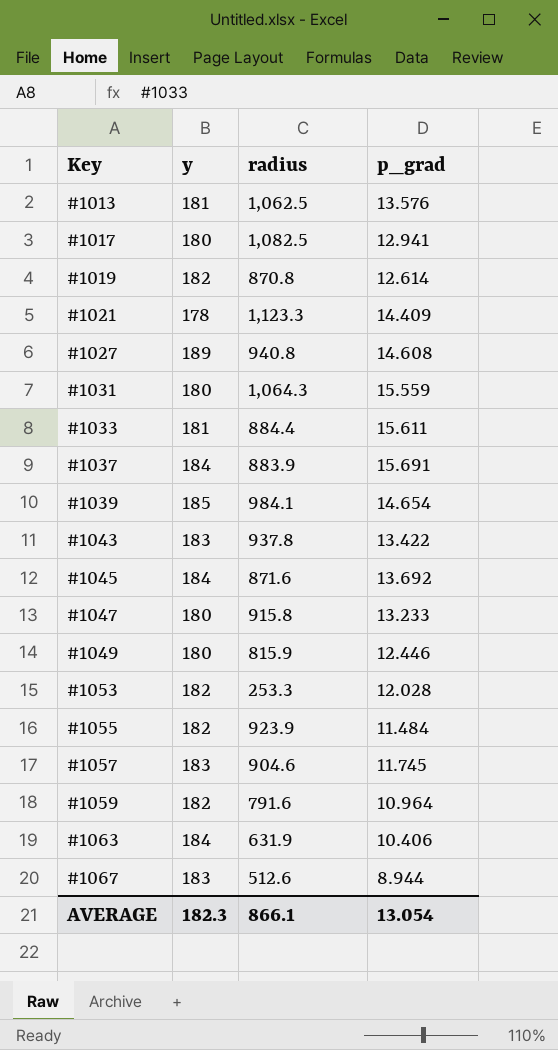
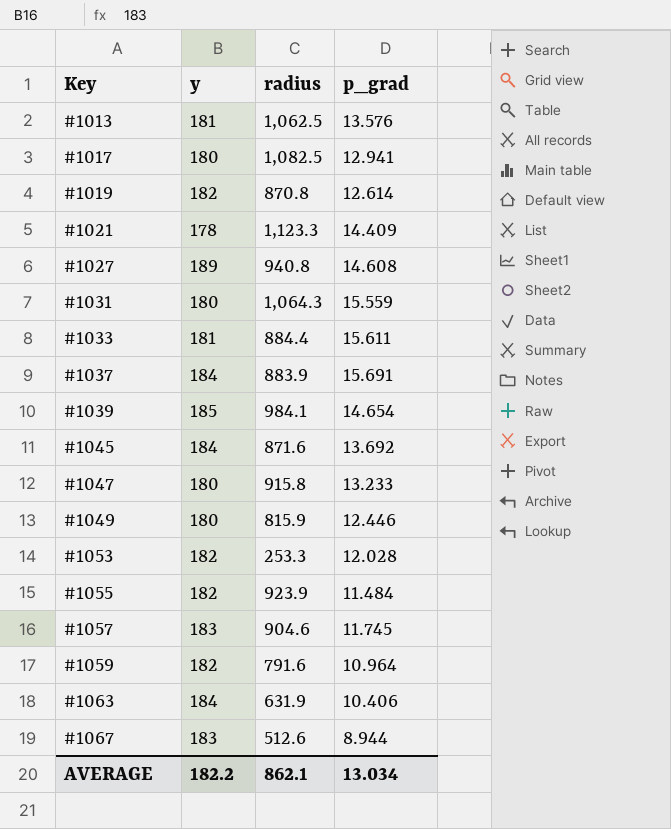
row #1043: 183 | 937.8 | 13.422 -> none
AVERAGE | y: 182.3 -> 182.2
AVERAGE | radius: 866.1 -> 862.1
AVERAGE | p_grad: 13.054 -> 13.034

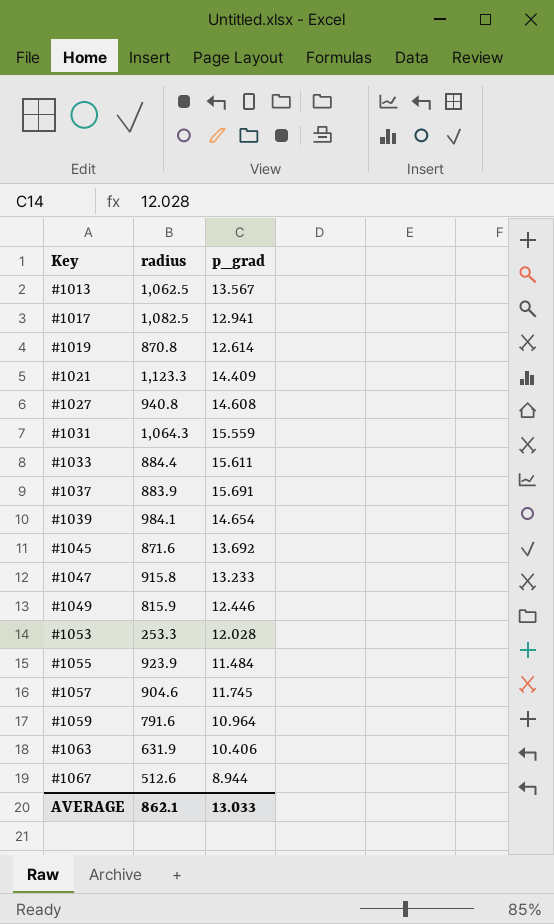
column y | position: 2 -> none
#1013 | p_grad: 13.576 -> 13.567
AVERAGE | p_grad: 13.034 -> 13.033

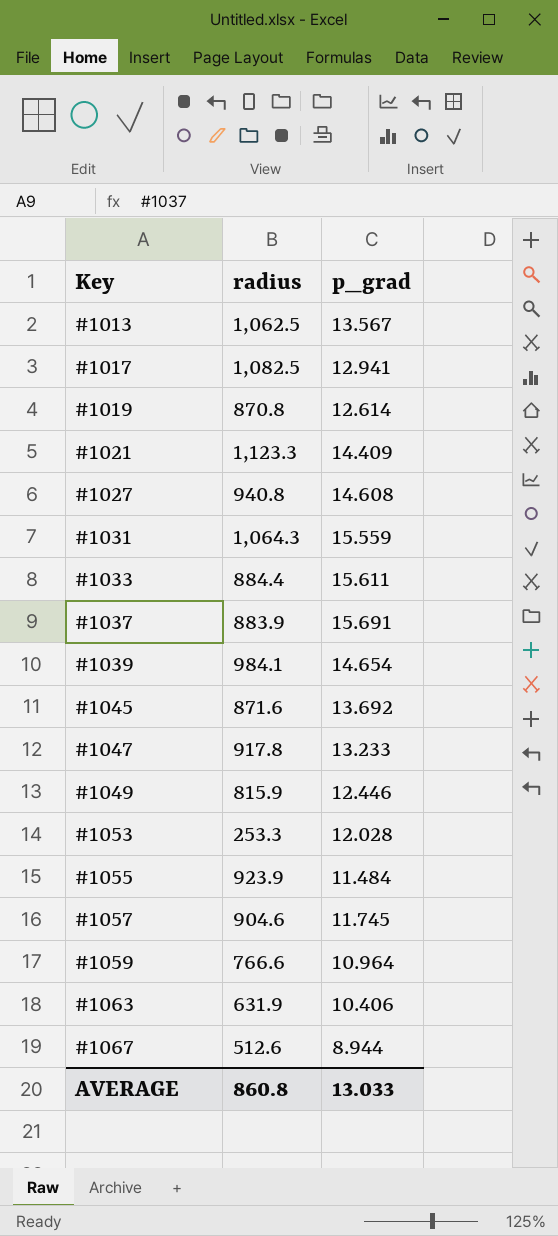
#1047 | radius: 915.8 -> 917.8
#1059 | radius: 791.6 -> 766.6
AVERAGE | radius: 862.1 -> 860.8

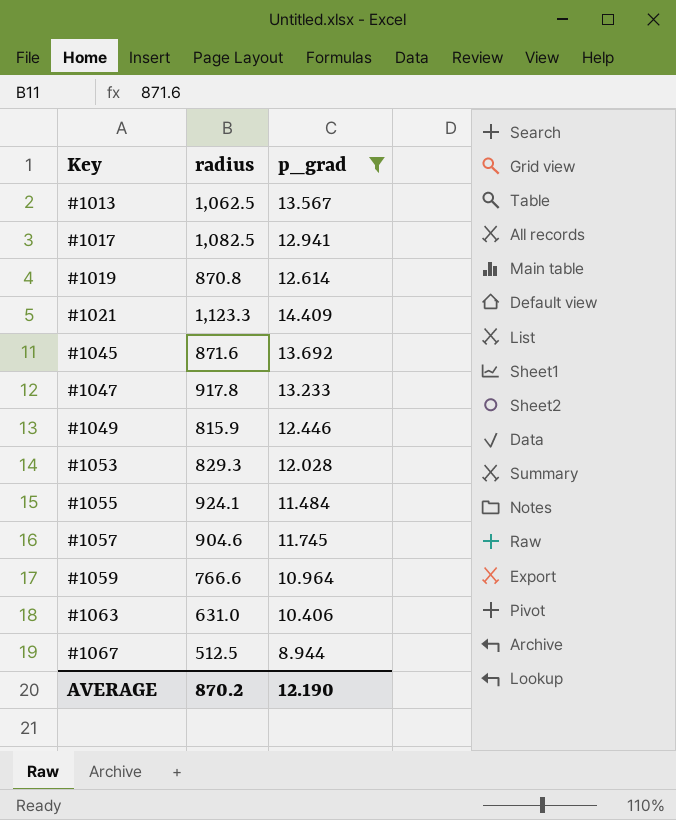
filter: none -> p_grad <= 14.409
#1053 | radius: 253.3 -> 829.3
#1055 | radius: 923.9 -> 924.1
#1063 | radius: 631.9 -> 631.0
#1067 | radius: 512.6 -> 512.5
AVERAGE | radius: 860.8 -> 870.2
AVERAGE | p_grad: 13.033 -> 12.190

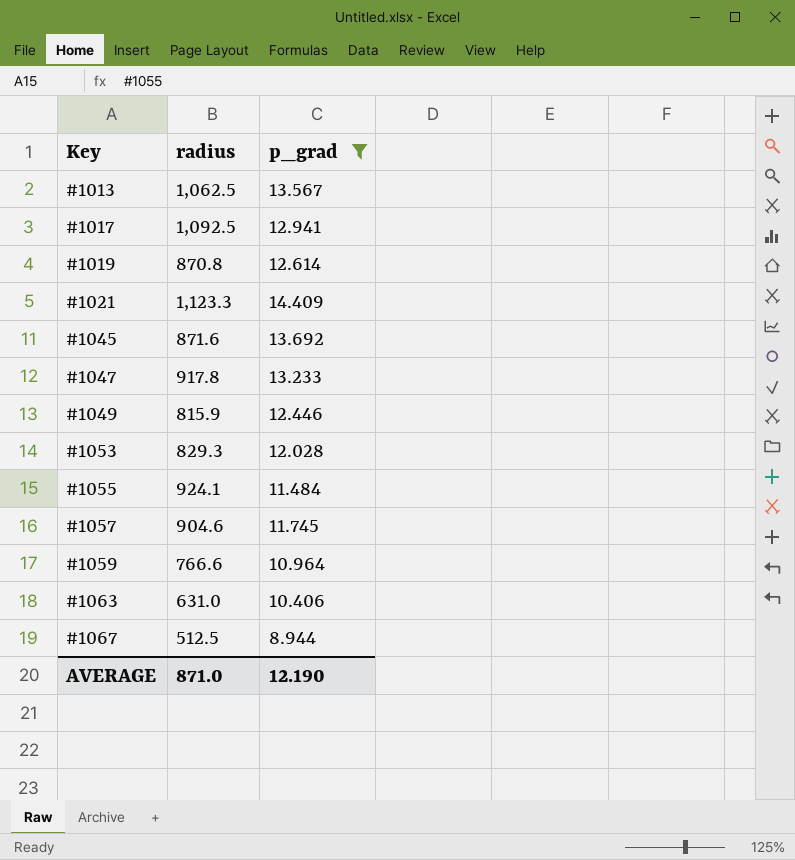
#1017 | radius: 1,082.5 -> 1,092.5
AVERAGE | radius: 870.2 -> 871.0

